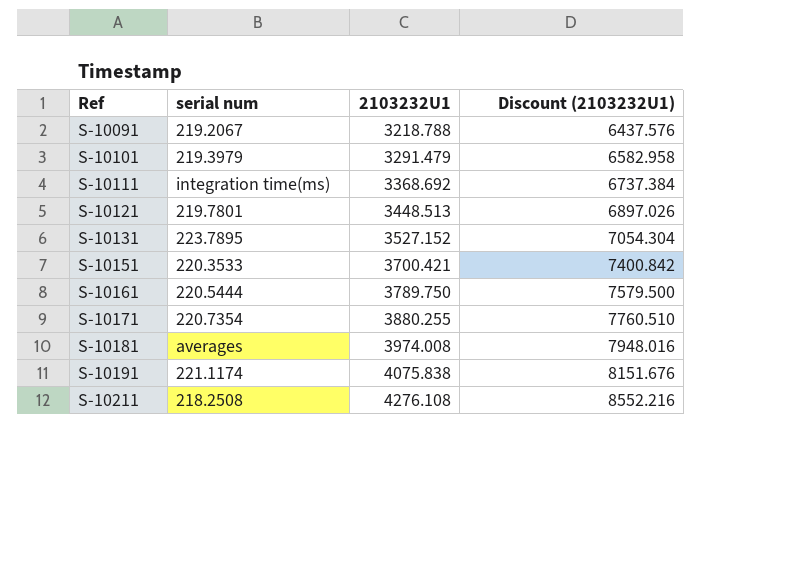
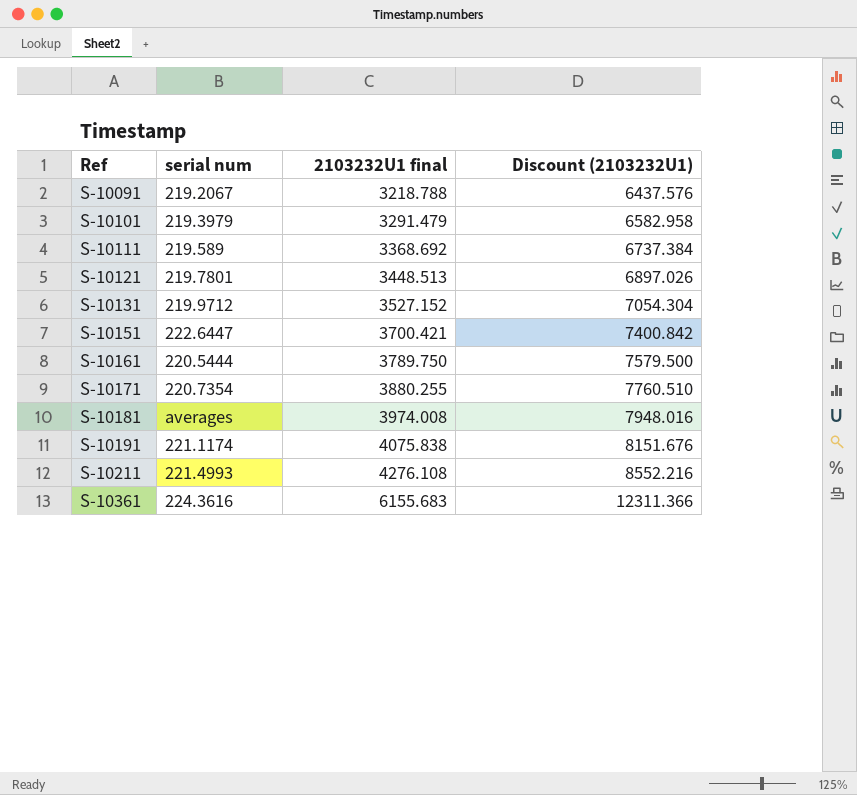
column name: 2103232U1 -> 2103232U1 final
S-10111 | serial num: integration time(ms) -> 219.589
S-10131 | serial num: 223.7895 -> 219.9712
S-10151 | serial num: 220.3533 -> 222.6447
S-10211 | serial num: 218.2508 -> 221.4993
row S-10361: none -> 224.3616 | 6155.683 | 12311.366

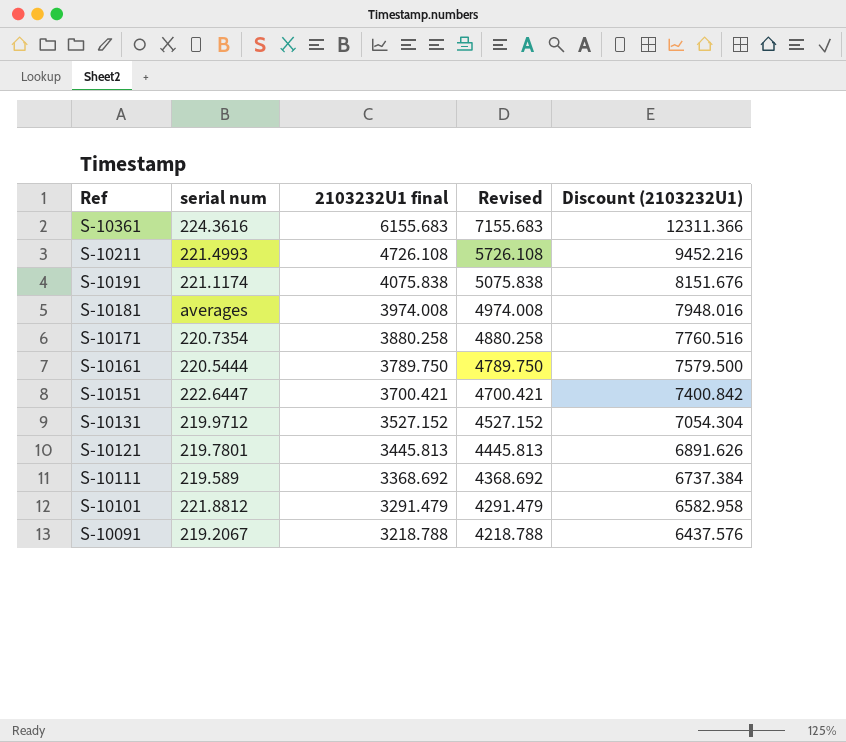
row order: Ref ascending -> Ref descending
column Revised | formula: none -> [2103232U1 final] + 1000
S-10211 | 2103232U1 final: 4276.108 -> 4726.108
S-10211 | Discount (2103232U1): 8552.216 -> 9452.216
S-10171 | 2103232U1 final: 3880.255 -> 3880.258
S-10171 | Discount (2103232U1): 7760.510 -> 7760.516
S-10121 | 2103232U1 final: 3448.513 -> 3445.813
S-10121 | Discount (2103232U1): 6897.026 -> 6891.626
S-10101 | serial num: 219.3979 -> 221.8812

